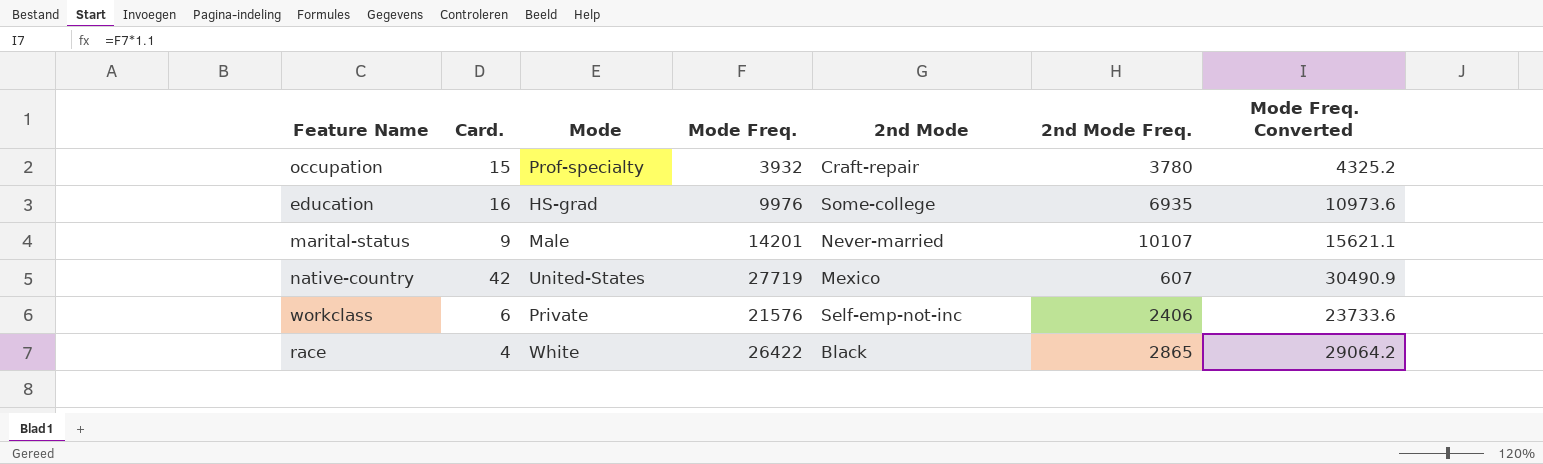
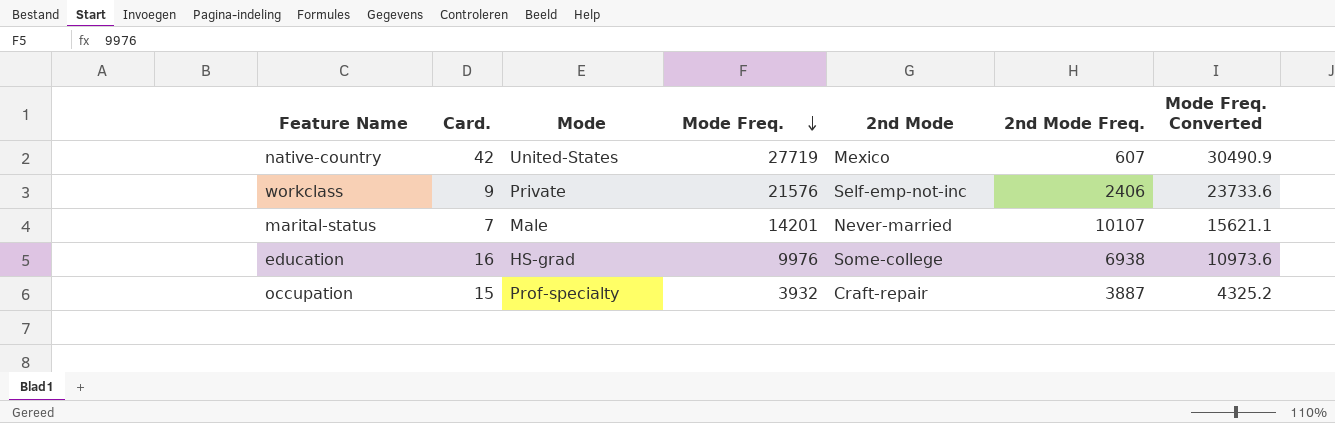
row order: none -> Mode Freq. descending
row race: 4 | White | 26422 | Black | 2865 | 29064.2 -> none
workclass | Card.: 6 -> 9
marital-status | Card.: 9 -> 7
education | 2nd Mode Freq.: 6935 -> 6938
occupation | 2nd Mode Freq.: 3780 -> 3887

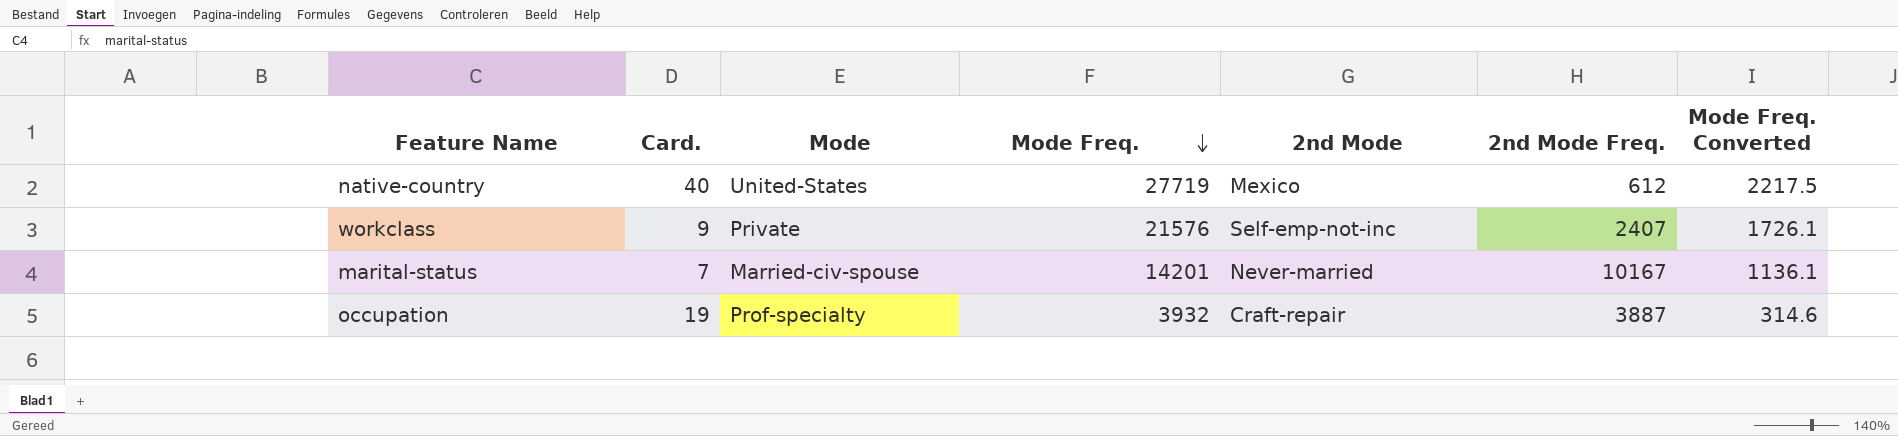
column Mode Freq. Converted | formula: [Mode Freq.] * 1.1 -> [Mode Freq.] * 0.08
row education: 16 | HS-grad | 9976 | Some-college | 6938 | 10973.6 -> none
native-country | Card.: 42 -> 40
native-country | 2nd Mode Freq.: 607 -> 612
workclass | 2nd Mode Freq.: 2406 -> 2407
marital-status | Mode: Male -> Married-civ-spouse
marital-status | 2nd Mode Freq.: 10107 -> 10167
occupation | Card.: 15 -> 19

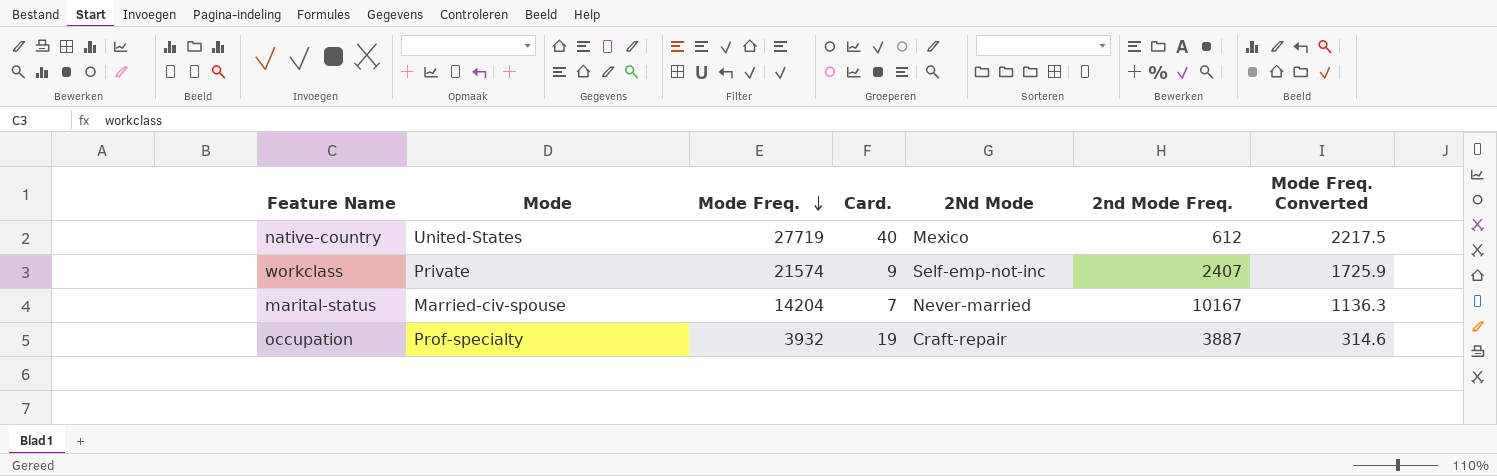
column Card. | position: 2 -> 4
column name: 2nd Mode -> 2Nd Mode
workclass | Mode Freq.: 21576 -> 21574
workclass | Mode Freq. Converted: 1726.1 -> 1725.9
marital-status | Mode Freq.: 14201 -> 14204
marital-status | Mode Freq. Converted: 1136.1 -> 1136.3

